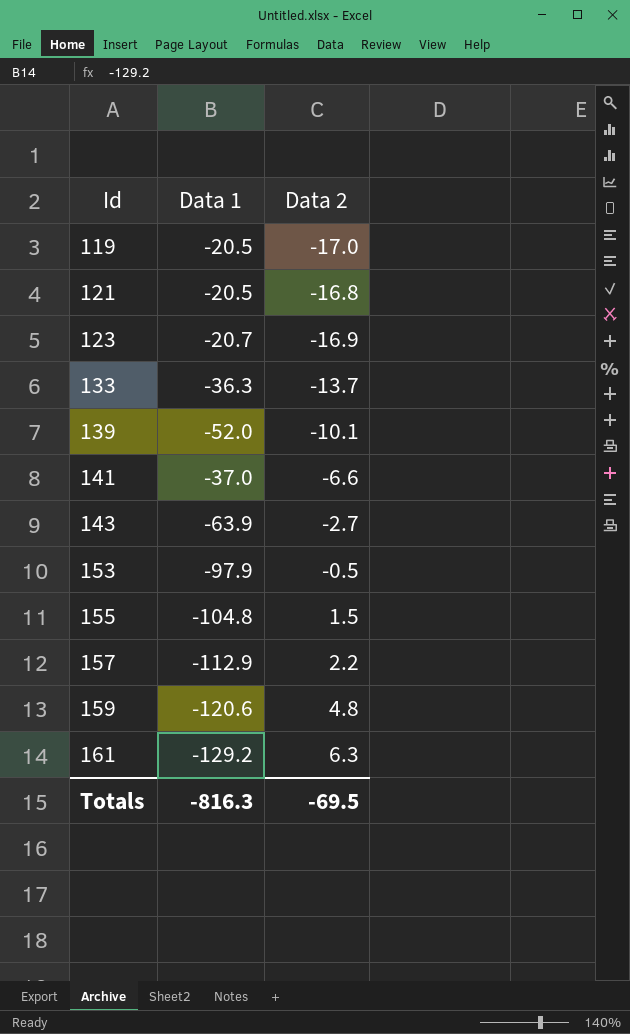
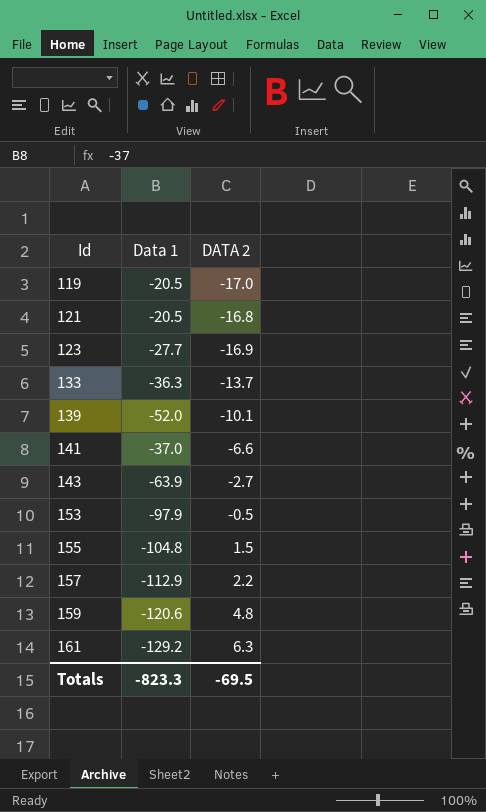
column name: Data 2 -> DATA 2
123 | Data 1: -20.7 -> -27.7
Totals | Data 1: -816.3 -> -823.3

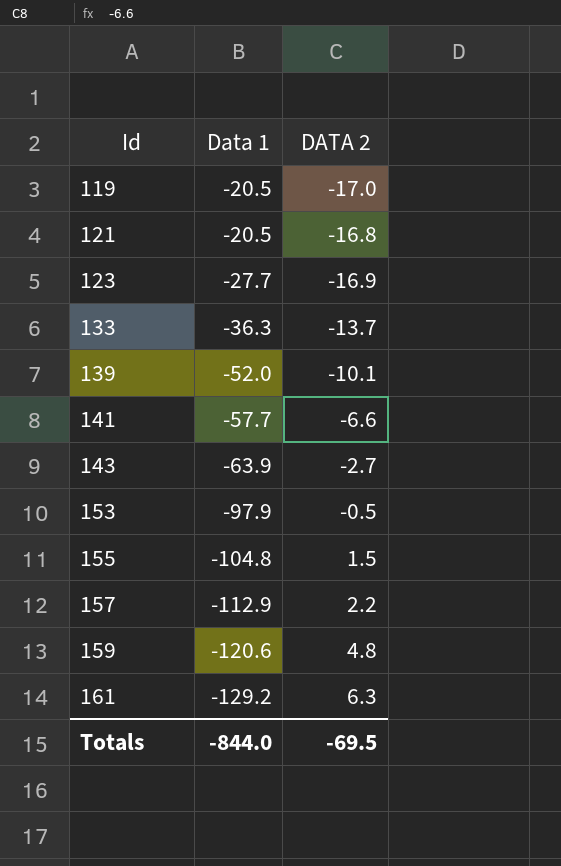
141 | Data 1: -37.0 -> -57.7
Totals | Data 1: -823.3 -> -844.0

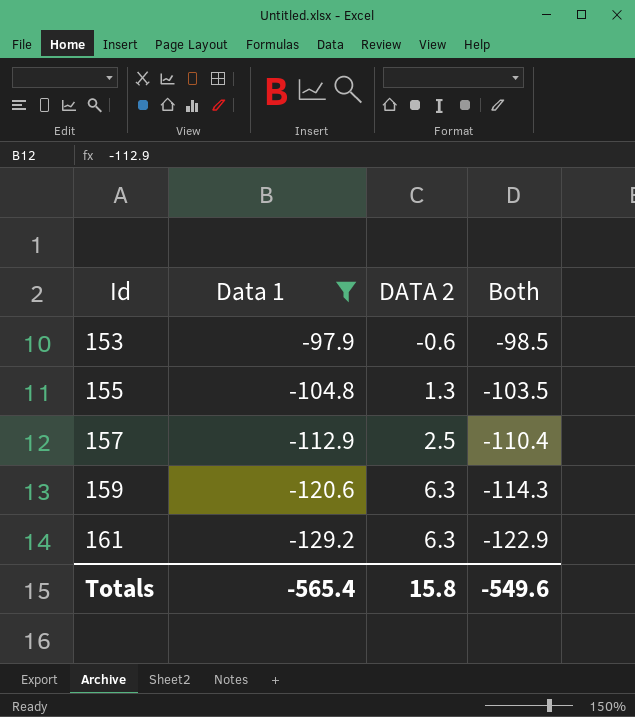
filter: none -> Data 1 <= -97.9
column Both | formula: none -> [Data 1] + [DATA 2]
153 | DATA 2: -0.5 -> -0.6
155 | DATA 2: 1.5 -> 1.3
157 | DATA 2: 2.2 -> 2.5
159 | DATA 2: 4.8 -> 6.3
Totals | Data 1: -844.0 -> -565.4
Totals | DATA 2: -69.5 -> 15.8

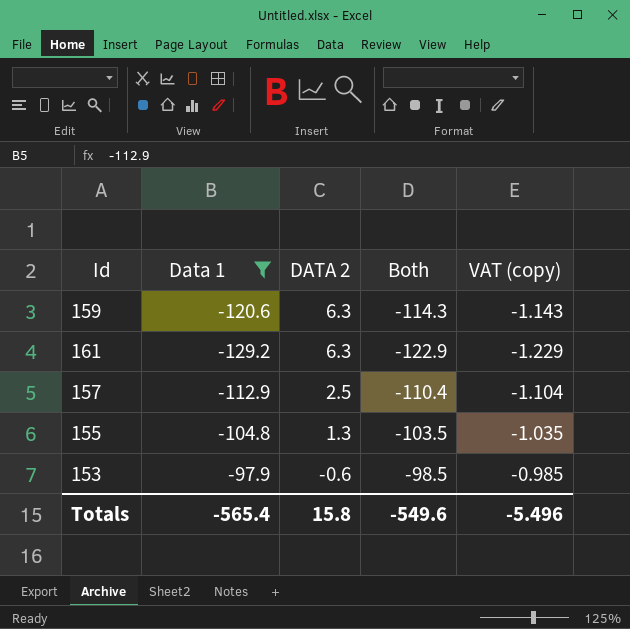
row order: Id ascending -> DATA 2 descending
column VAT (copy) | formula: none -> [Both] * 0.01

